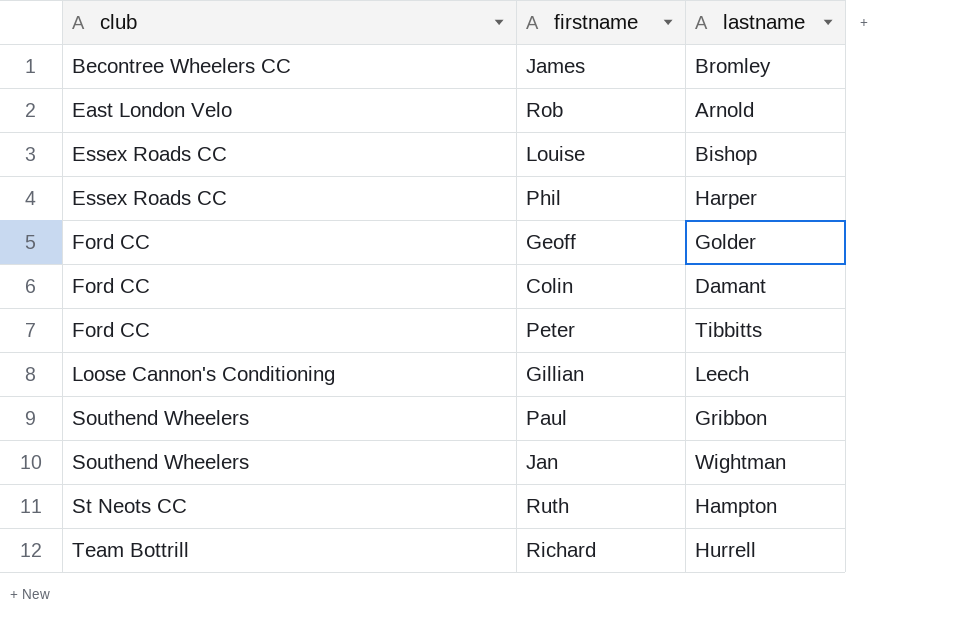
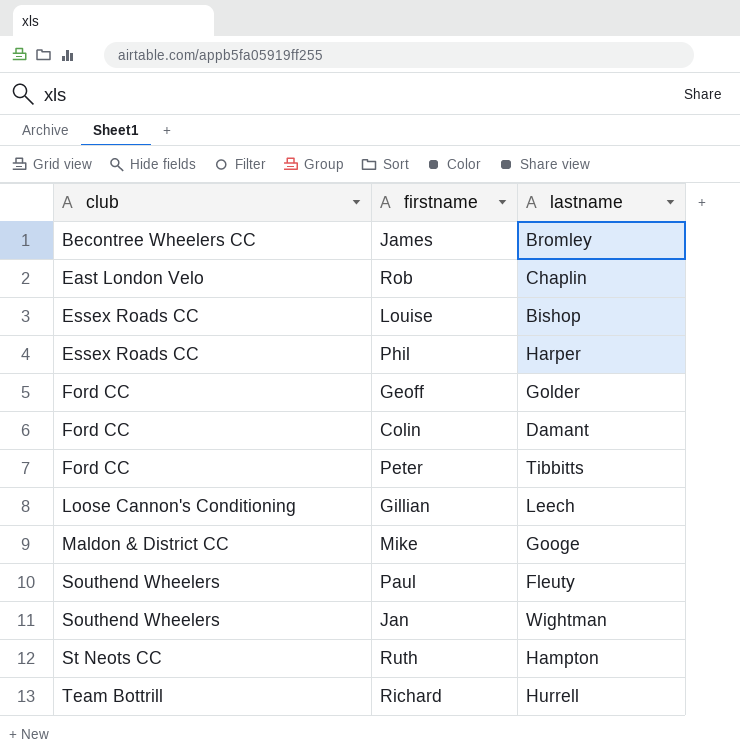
Rob | lastname: Arnold -> Chaplin
row Mike: none -> Maldon & District CC | Googe
Paul | lastname: Gribbon -> Fleuty

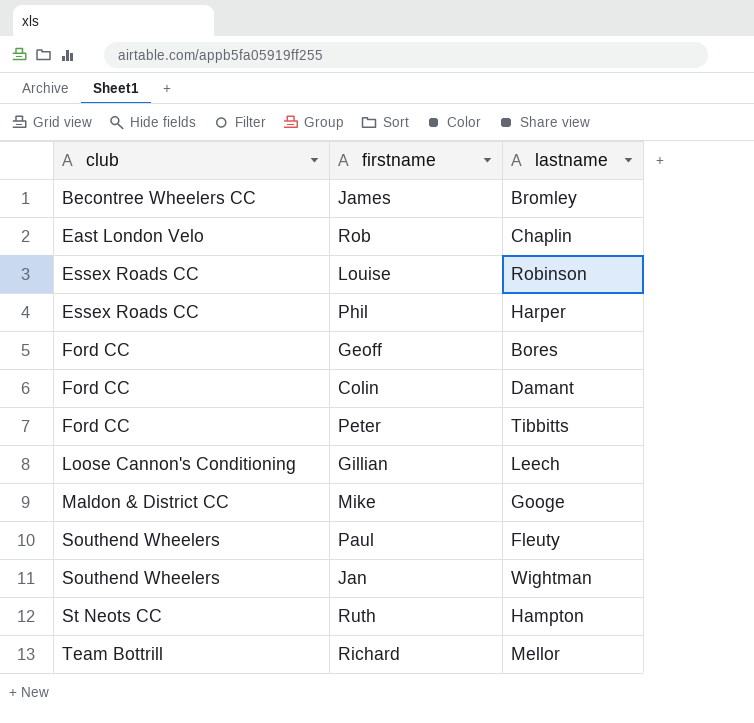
Louise | lastname: Bishop -> Robinson
Geoff | lastname: Golder -> Bores
Richard | lastname: Hurrell -> Mellor

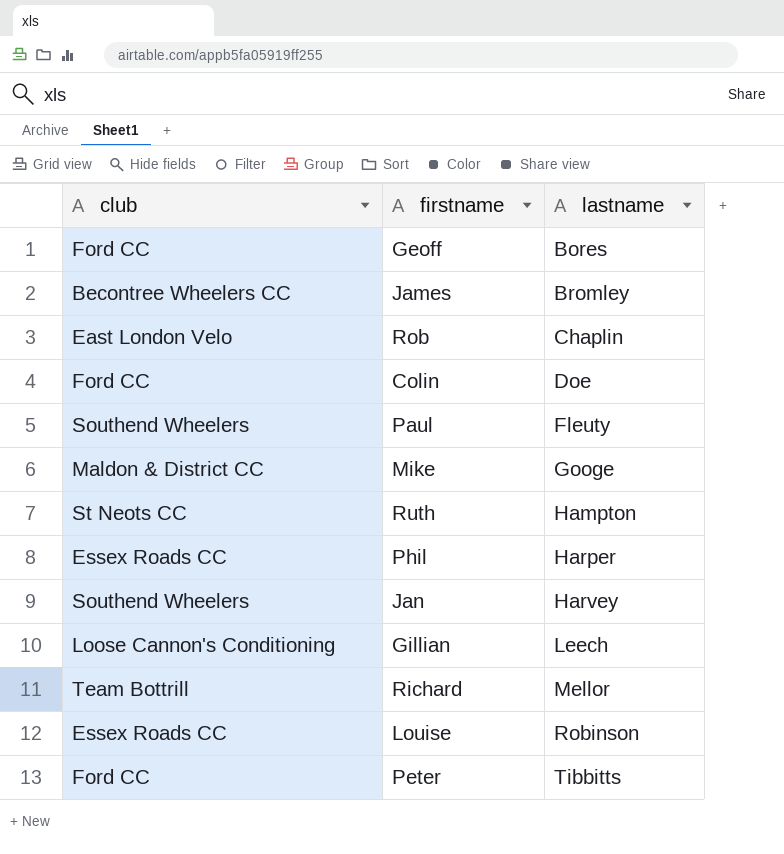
row order: club ascending -> lastname ascending
Colin | lastname: Damant -> Doe
Jan | lastname: Wightman -> Harvey

